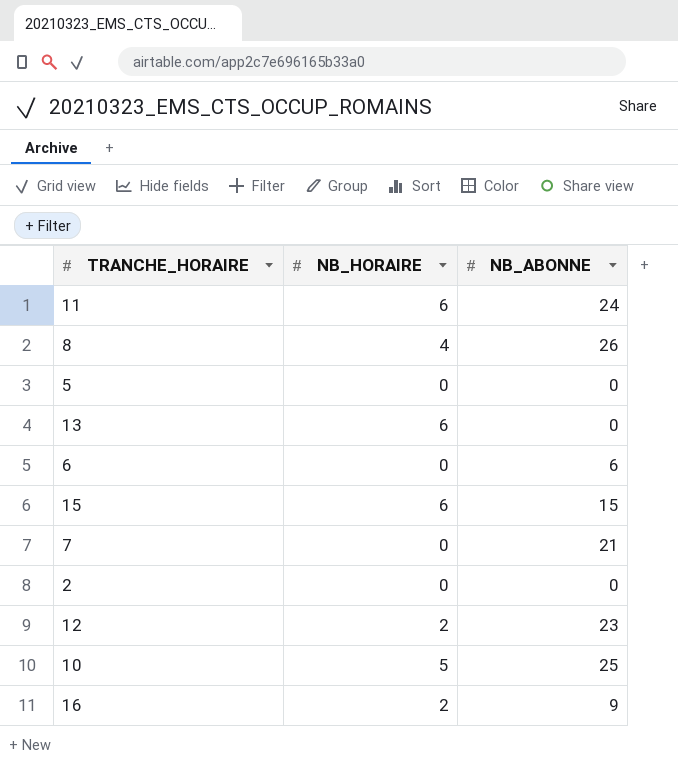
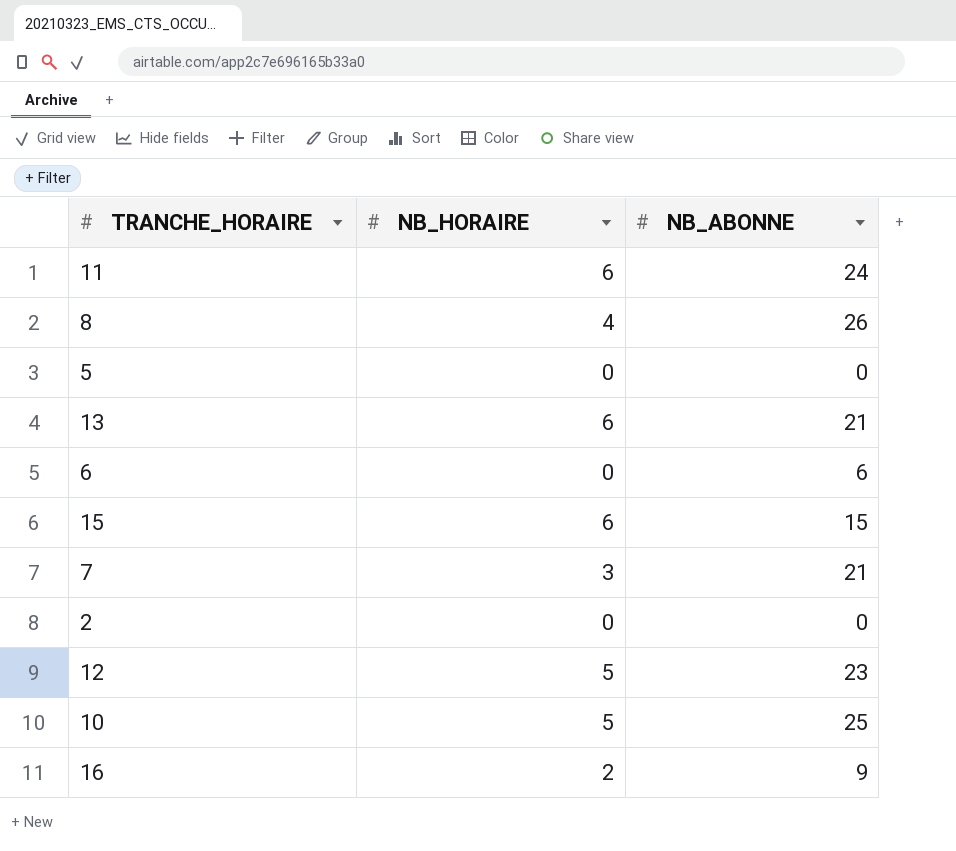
13 | NB_ABONNE: 0 -> 21
7 | NB_HORAIRE: 0 -> 3
12 | NB_HORAIRE: 2 -> 5

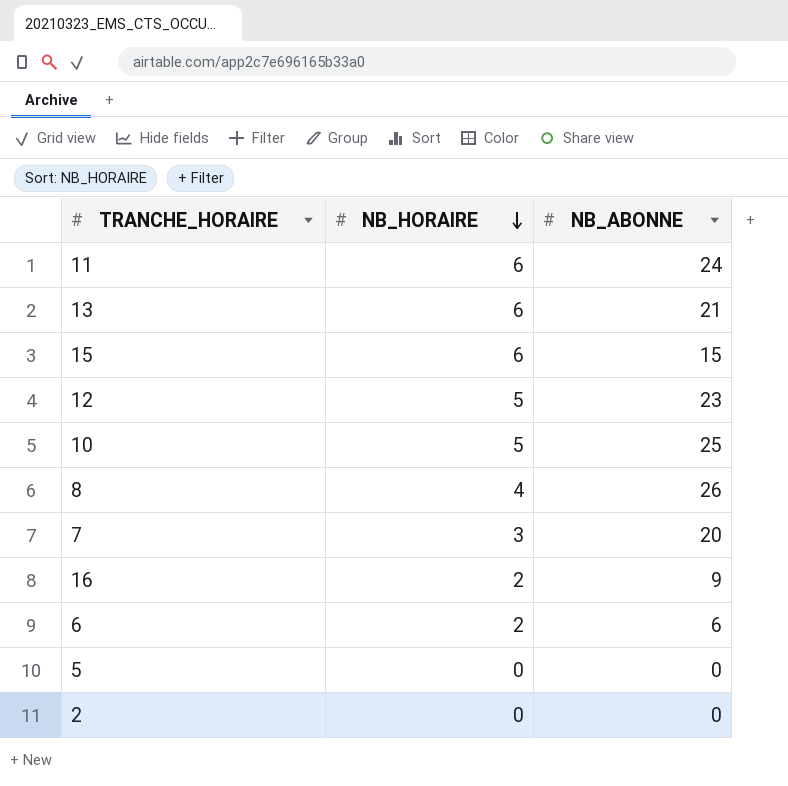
row order: none -> NB_HORAIRE descending
7 | NB_ABONNE: 21 -> 20
6 | NB_HORAIRE: 0 -> 2

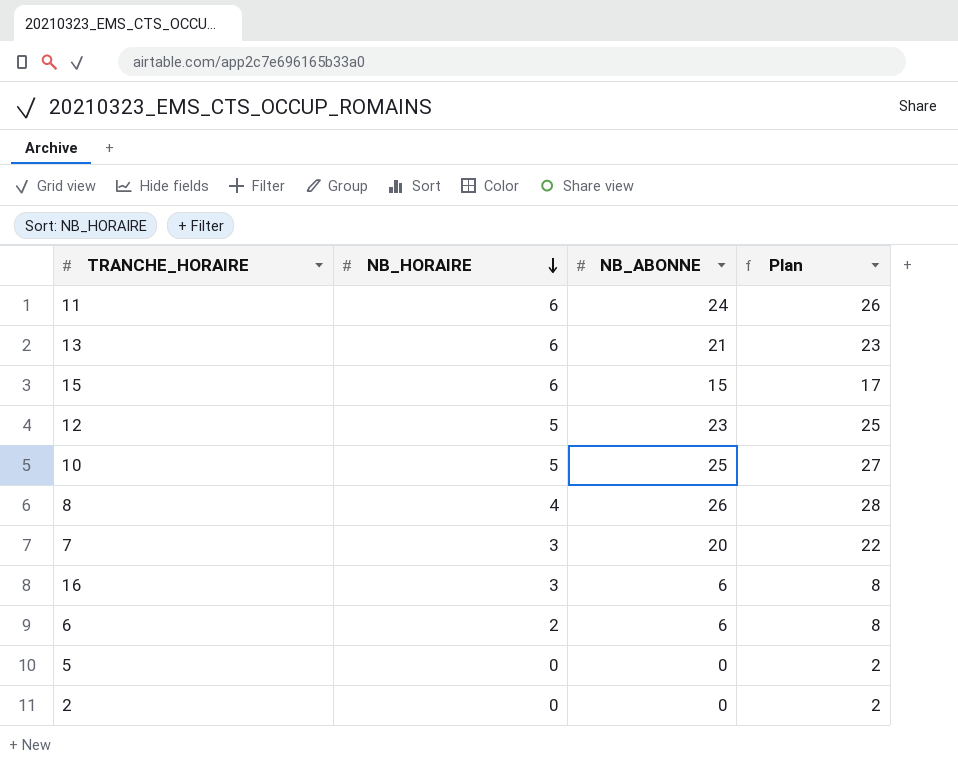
column Plan | formula: none -> [NB_ABONNE] + 2
16 | NB_HORAIRE: 2 -> 3
16 | NB_ABONNE: 9 -> 6

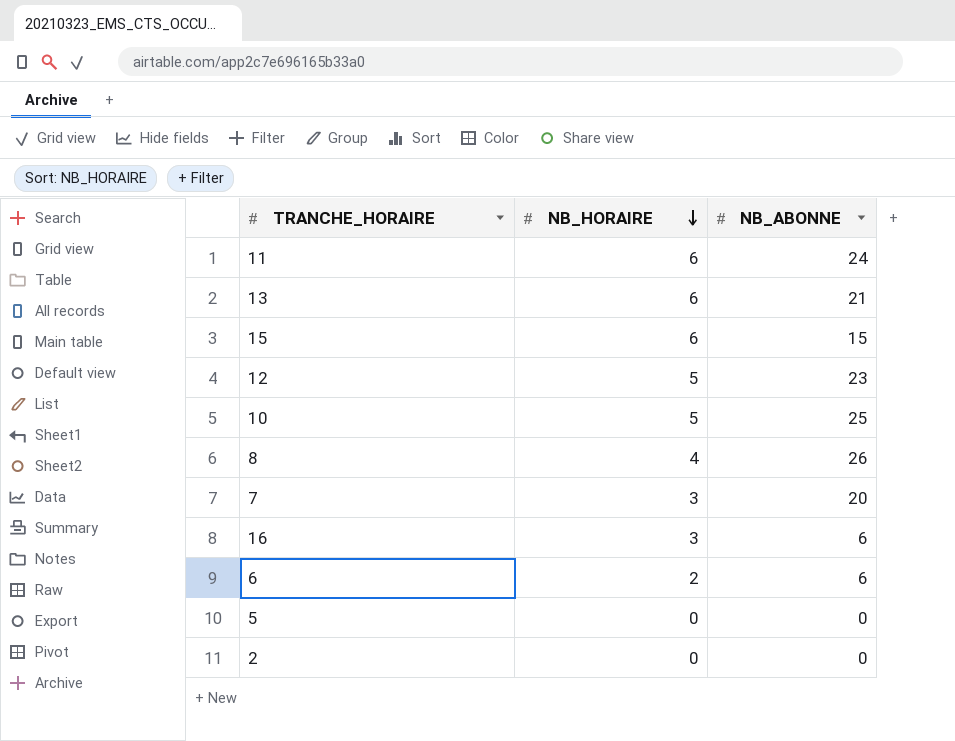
column Plan | formula: [NB_ABONNE] + 2 -> none

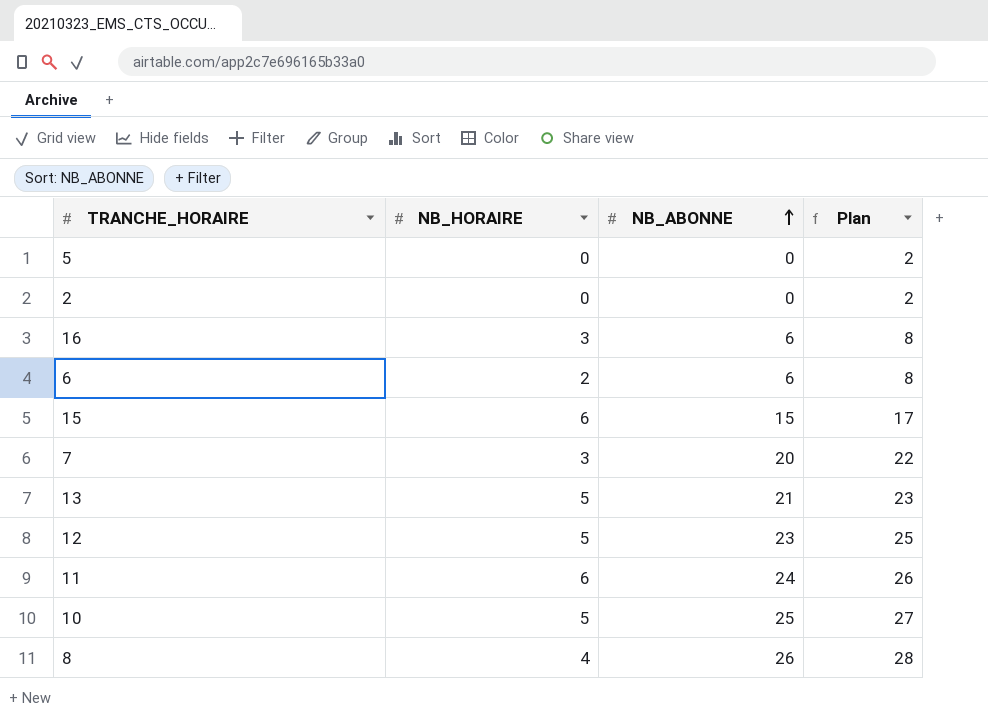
row order: NB_HORAIRE descending -> NB_ABONNE ascending
column Plan | formula: none -> [NB_ABONNE] + 2
13 | NB_HORAIRE: 6 -> 5

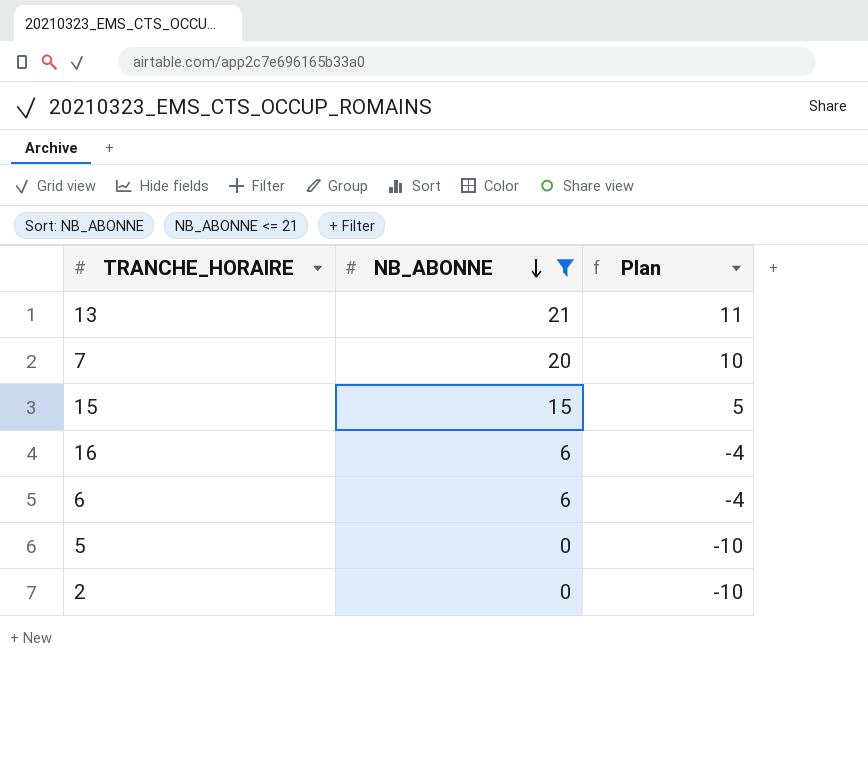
filter: none -> NB_ABONNE <= 21
row order: NB_ABONNE ascending -> NB_ABONNE descending
column NB_HORAIRE | position: 2 -> none
column Plan | formula: [NB_ABONNE] + 2 -> [NB_ABONNE] - 10

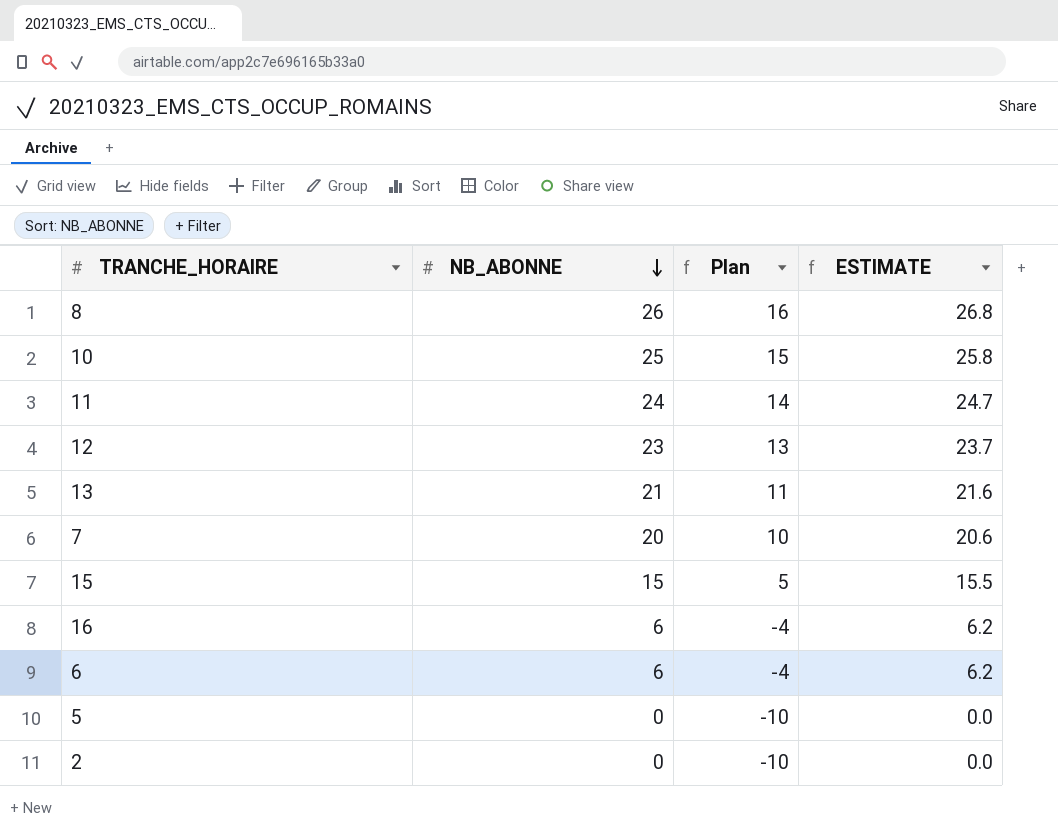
filter: NB_ABONNE <= 21 -> none
column ESTIMATE | formula: none -> [NB_ABONNE] * 1.03

